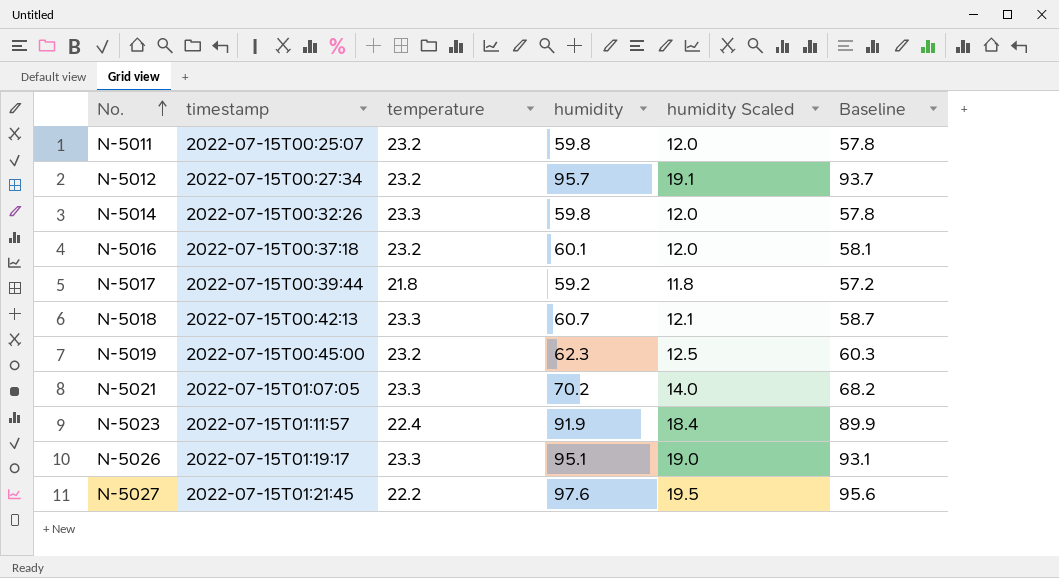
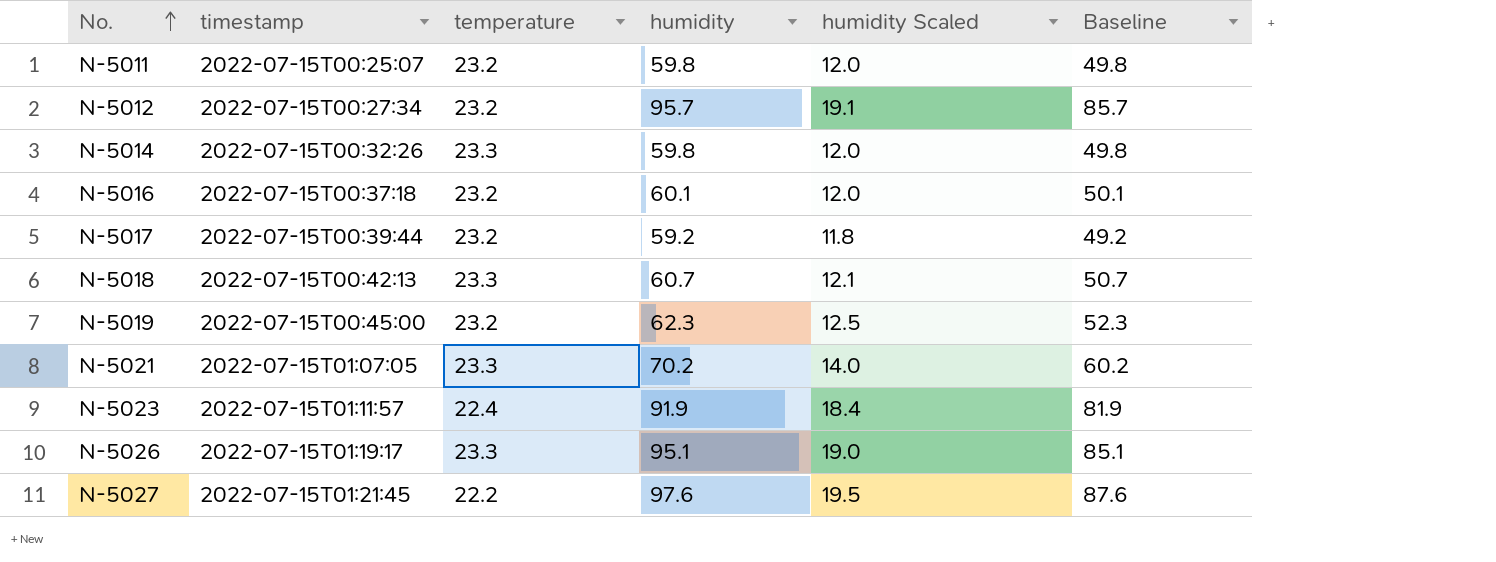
column Baseline | formula: [humidity] - 2 -> [humidity] - 10
N-5017 | temperature: 21.8 -> 23.2

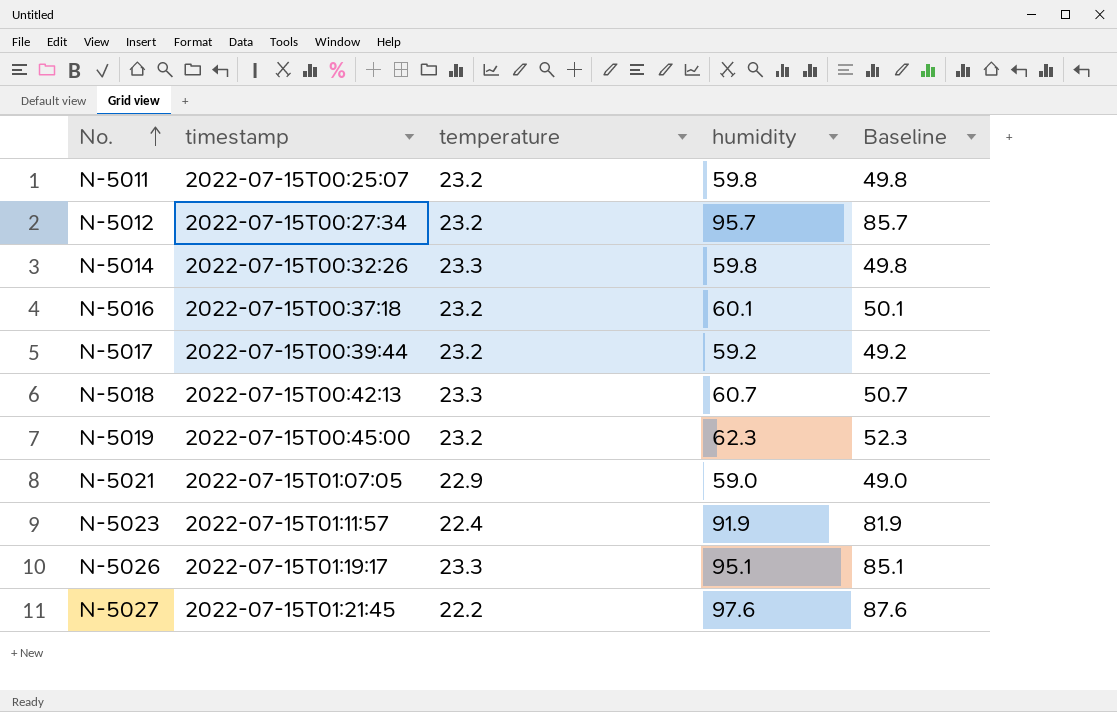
column humidity Scaled | formula: [humidity] * 0.2 -> none
N-5021 | temperature: 23.3 -> 22.9
N-5021 | humidity: 70.2 -> 59.0
N-5021 | Baseline: 60.2 -> 49.0

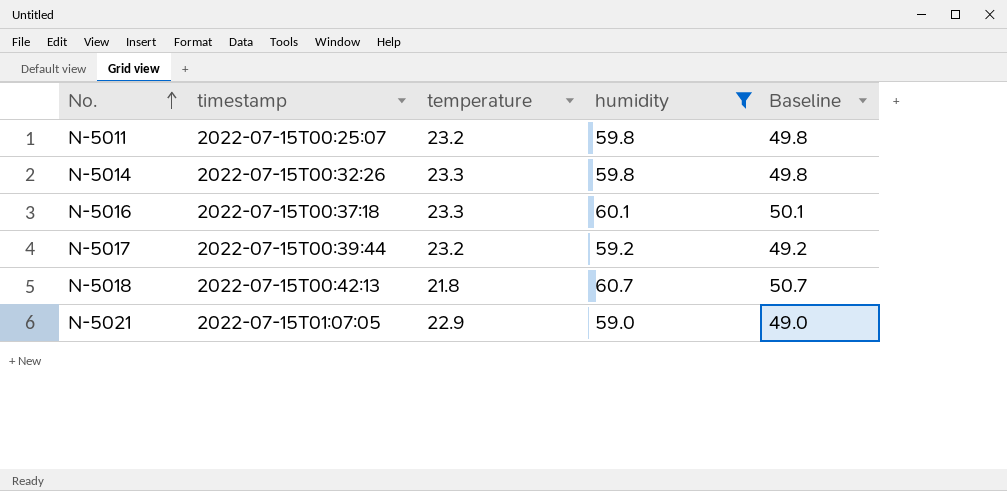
filter: none -> humidity <= 60.7
N-5016 | temperature: 23.2 -> 23.3
N-5018 | temperature: 23.3 -> 21.8

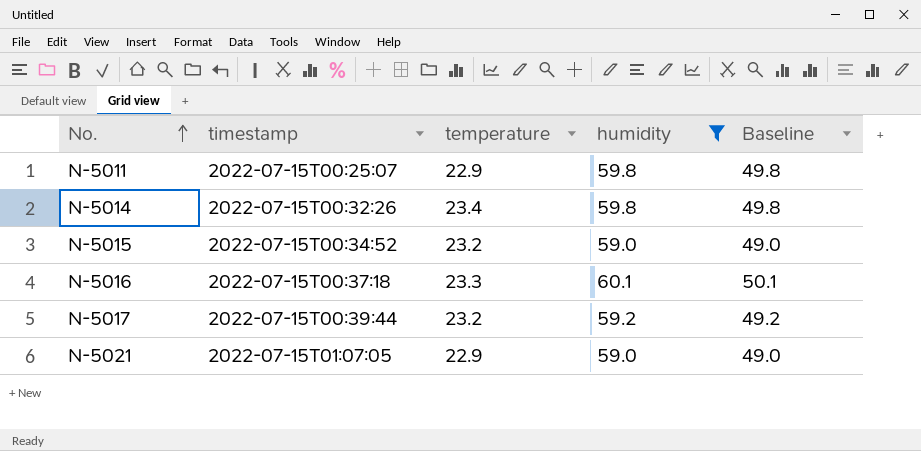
row N-5018: 2022-07-15T00:42:13 | 21.8 | 60.7 | 50.7 -> none
N-5011 | temperature: 23.2 -> 22.9
N-5014 | temperature: 23.3 -> 23.4
row N-5015: none -> 2022-07-15T00:34:52 | 23.2 | 59.0 | 49.0

